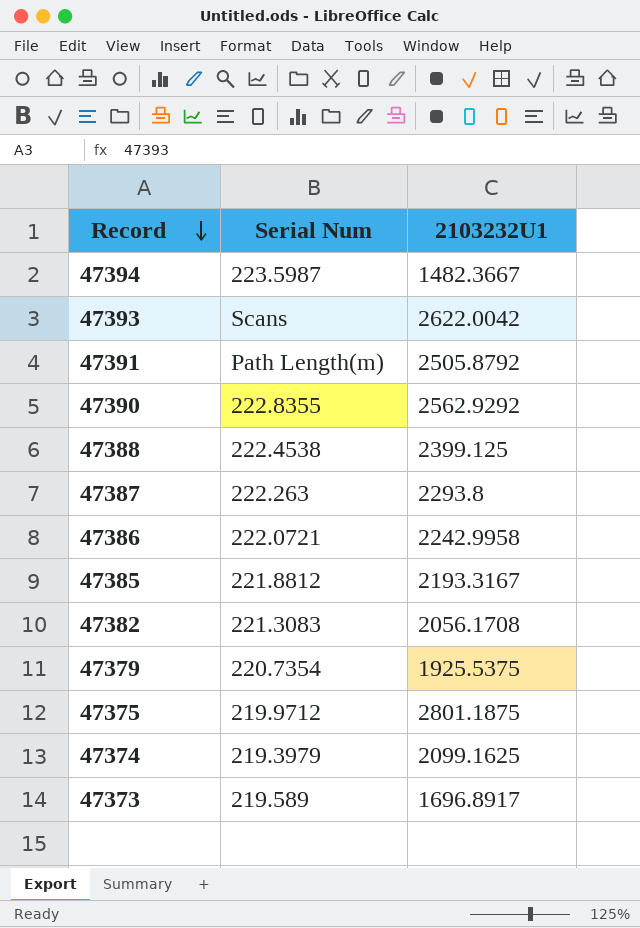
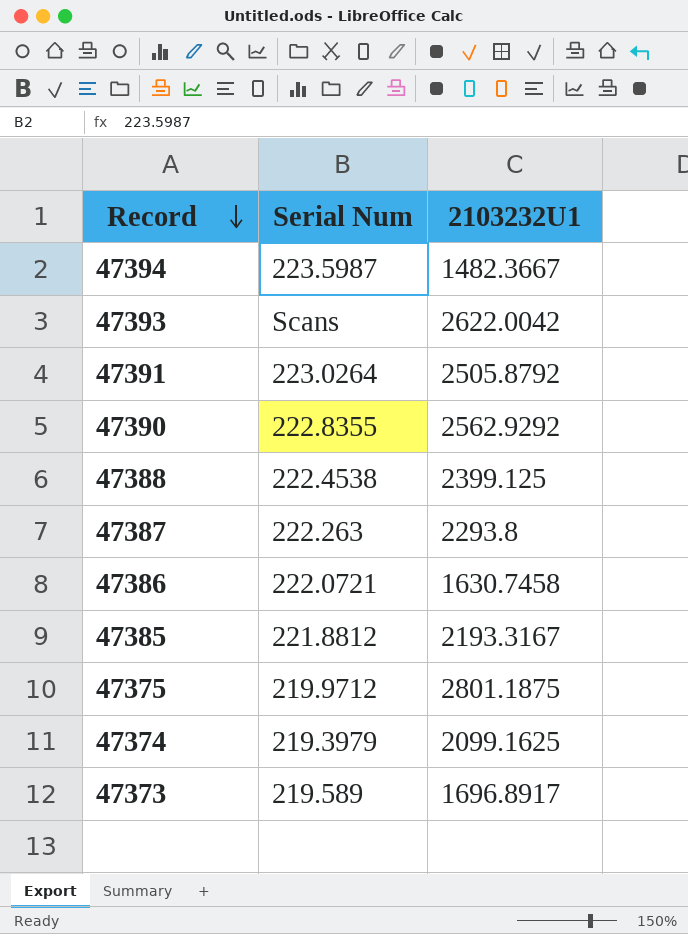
row 47382: 221.3083 | 2056.1708 -> none
row 47379: 220.7354 | 1925.5375 -> none
47391 | Serial Num: Path Length(m) -> 223.0264
47386 | 2103232U1: 2242.9958 -> 1630.7458

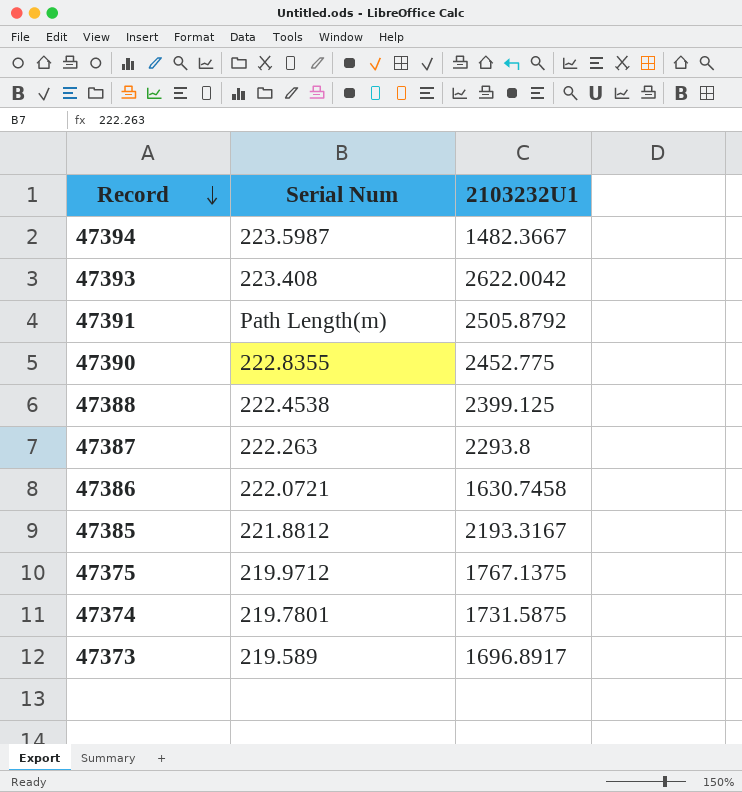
47393 | Serial Num: Scans -> 223.408
47391 | Serial Num: 223.0264 -> Path Length(m)
47390 | 2103232U1: 2562.9292 -> 2452.775
47375 | 2103232U1: 2801.1875 -> 1767.1375
47374 | Serial Num: 219.3979 -> 219.7801
47374 | 2103232U1: 2099.1625 -> 1731.5875

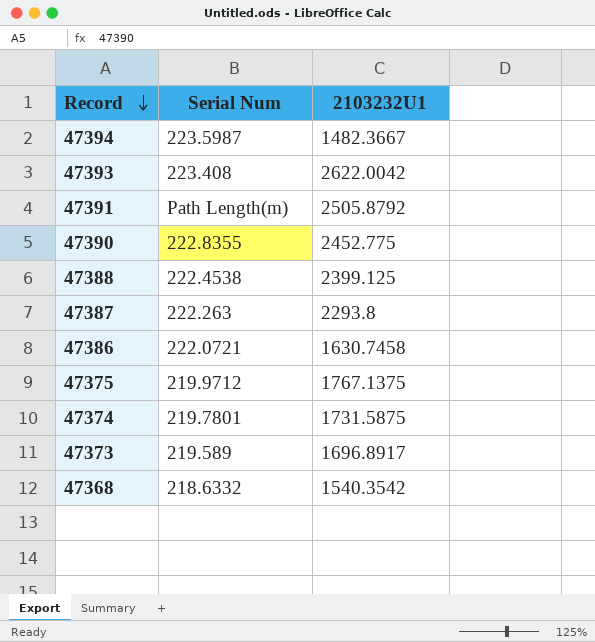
row 47385: 221.8812 | 2193.3167 -> none
row 47368: none -> 218.6332 | 1540.3542

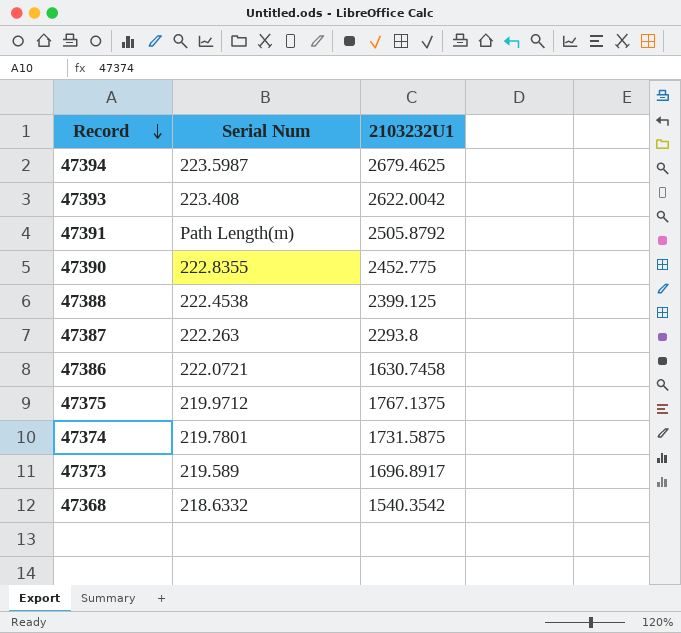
47394 | 2103232U1: 1482.3667 -> 2679.4625

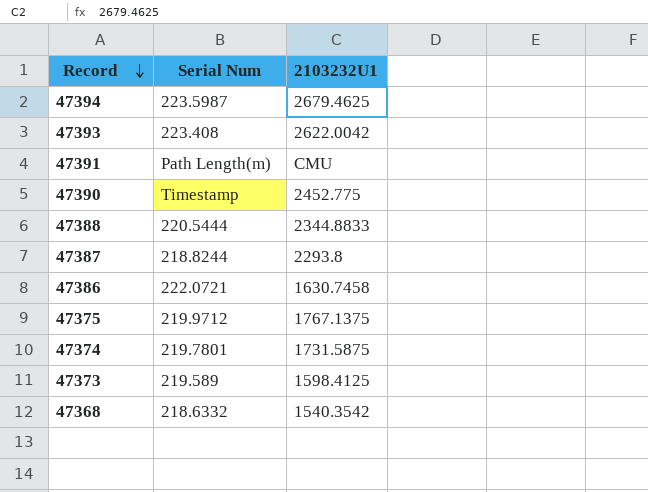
47391 | 2103232U1: 2505.8792 -> CMU
47390 | Serial Num: 222.8355 -> Timestamp
47388 | Serial Num: 222.4538 -> 220.5444
47388 | 2103232U1: 2399.125 -> 2344.8833
47387 | Serial Num: 222.263 -> 218.8244
47373 | 2103232U1: 1696.8917 -> 1598.4125

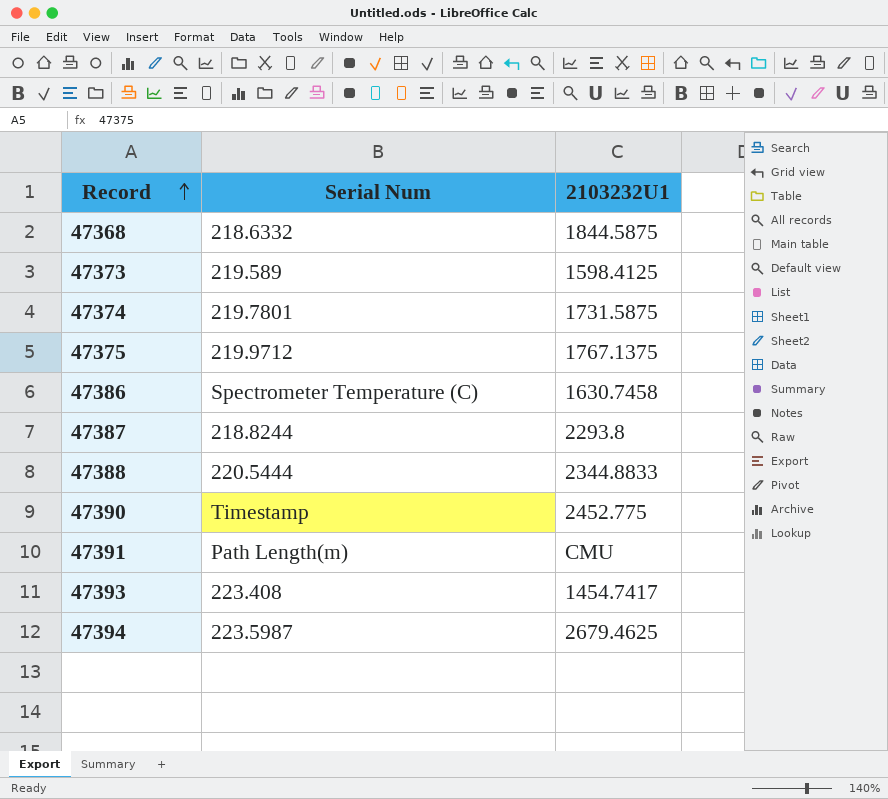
row order: Record descending -> Record ascending
47368 | 2103232U1: 1540.3542 -> 1844.5875
47386 | Serial Num: 222.0721 -> Spectrometer Temperature (C)
47393 | 2103232U1: 2622.0042 -> 1454.7417

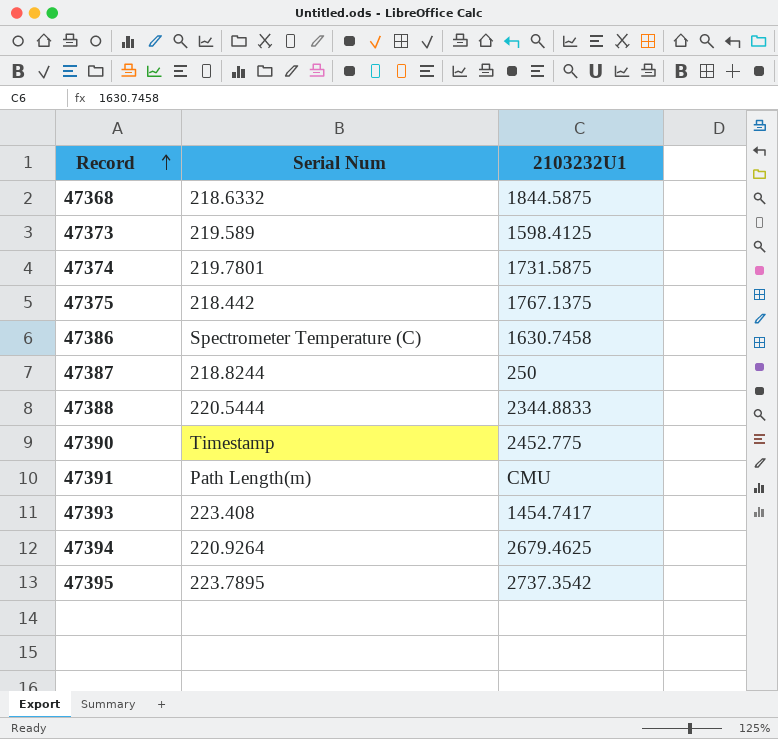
47375 | Serial Num: 219.9712 -> 218.442
47387 | 2103232U1: 2293.8 -> 250
47394 | Serial Num: 223.5987 -> 220.9264
row 47395: none -> 223.7895 | 2737.3542

